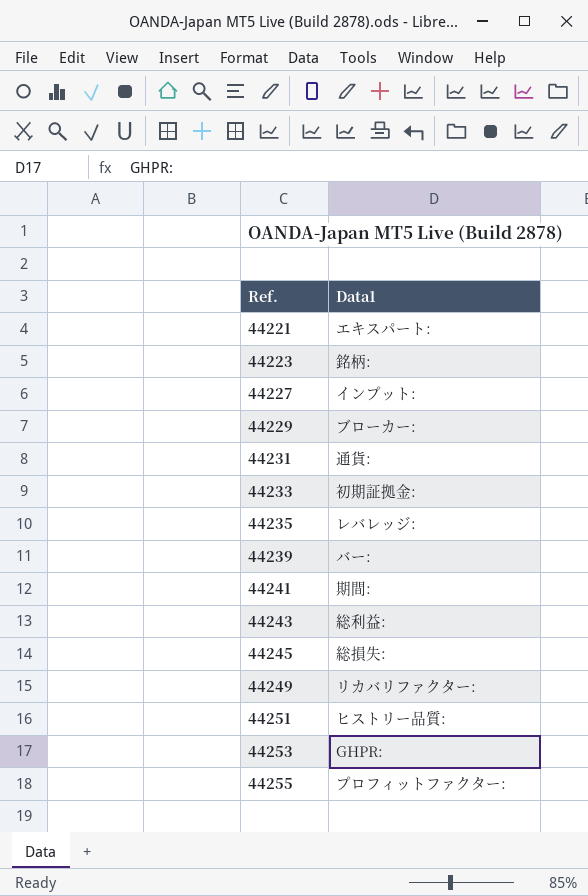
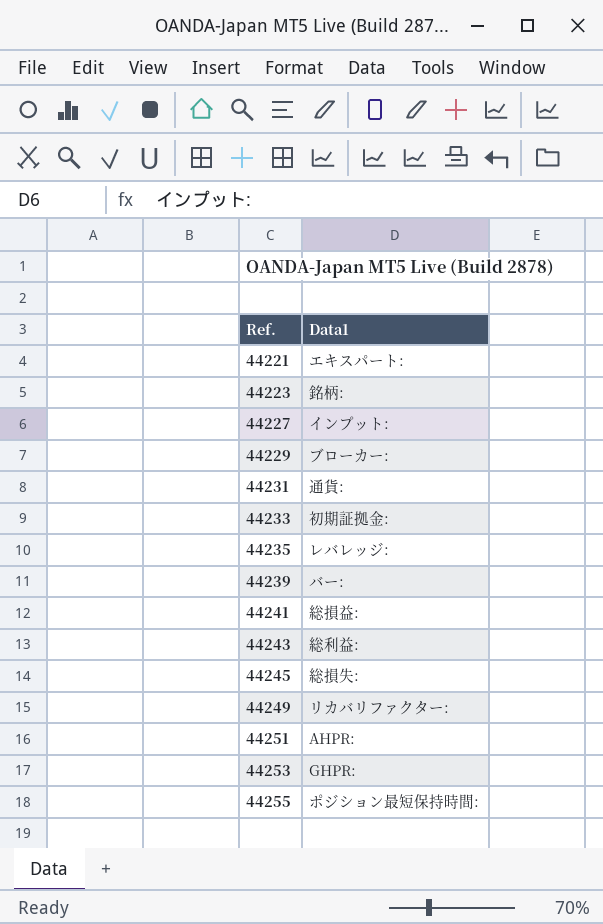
44241 | Data1: 期間: -> 総損益:
44251 | Data1: ヒストリー品質: -> AHPR:
44255 | Data1: プロフィットファクター: -> ポジション最短保持時間:

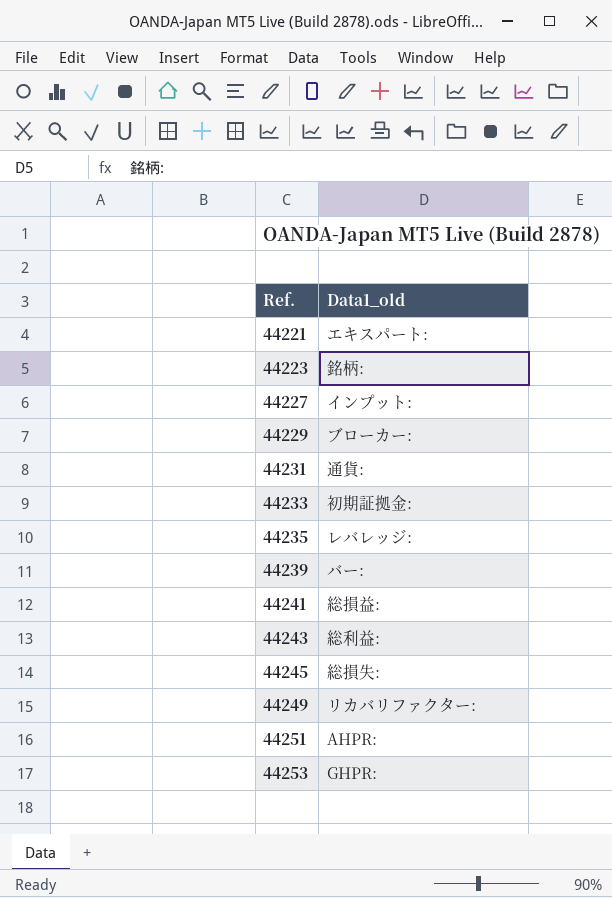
column name: Data1 -> Data1_old
row 44255: ポジション最短保持時間: -> none

